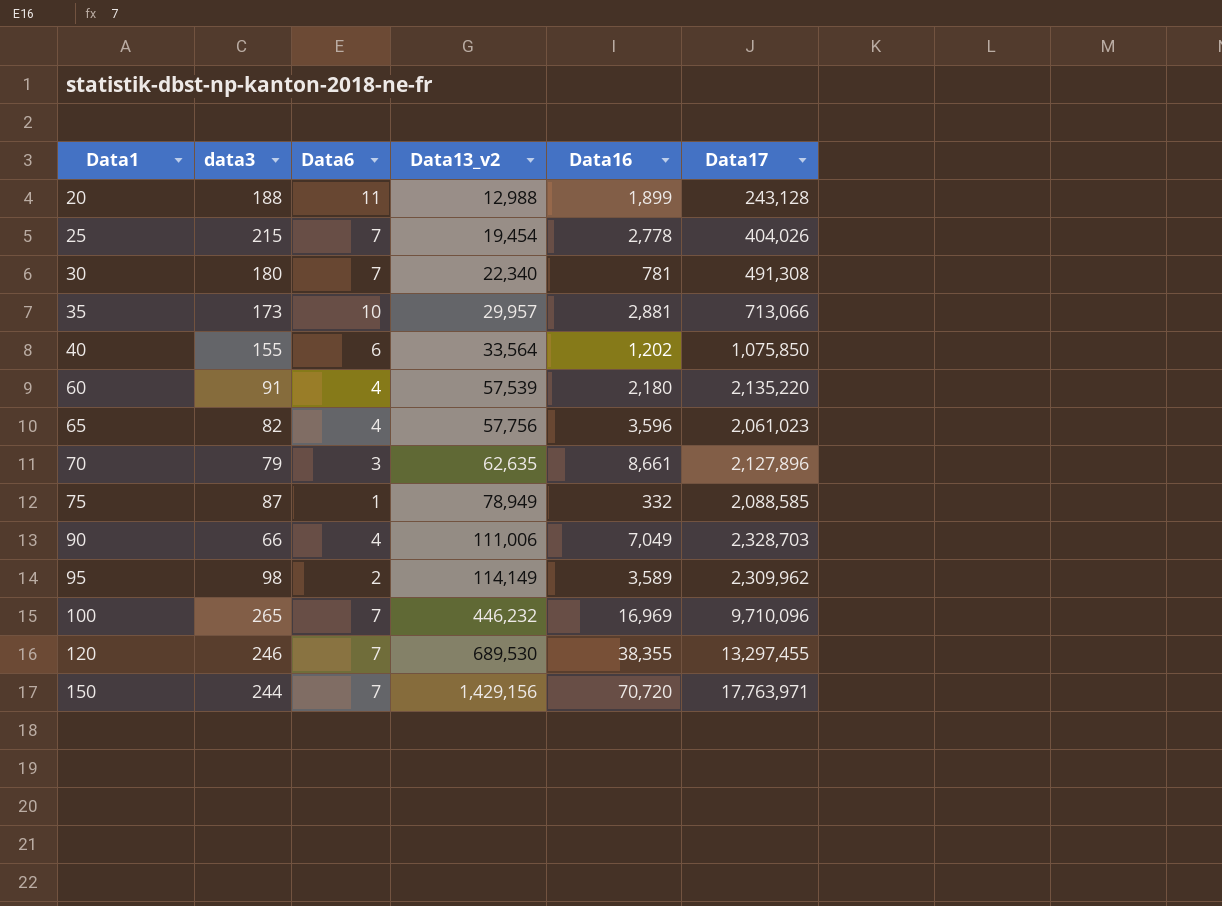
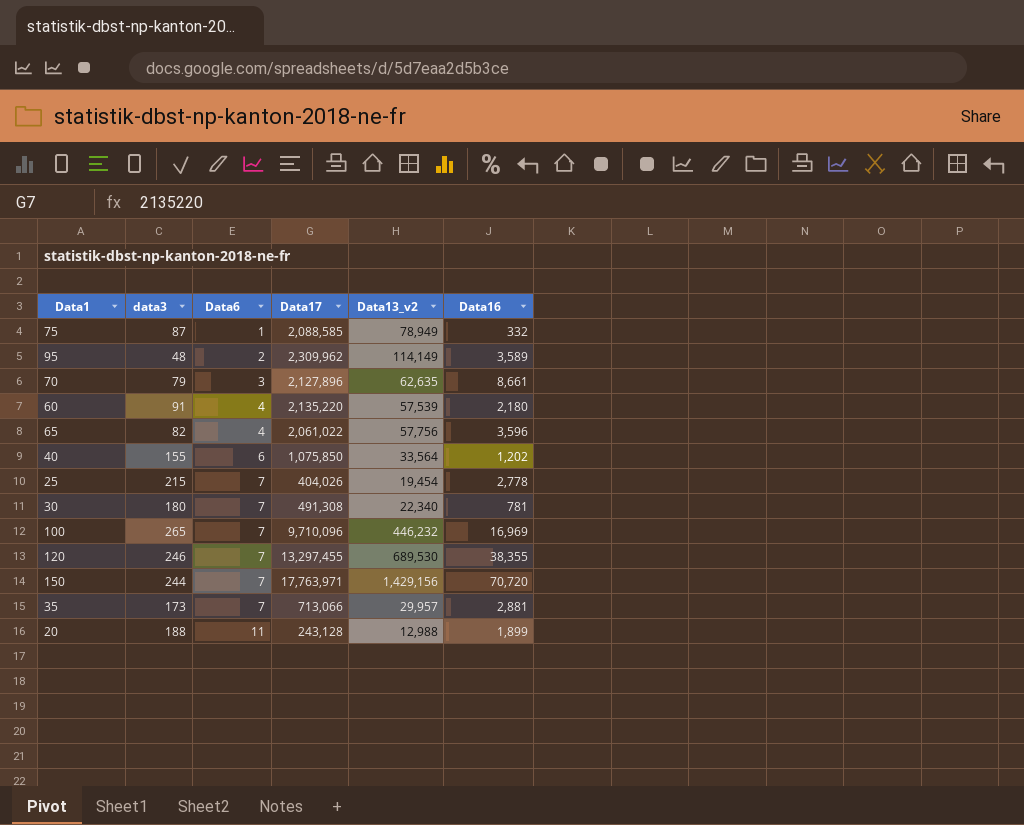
row order: Data1 ascending -> Data6 ascending
column Data17 | position: 6 -> 4
row 90: 66 | 4 | 111,006 | 7,049 | 2,328,703 -> none
95 | data3: 98 -> 48
65 | Data17: 2,061,023 -> 2,061,022
35 | Data6: 10 -> 7

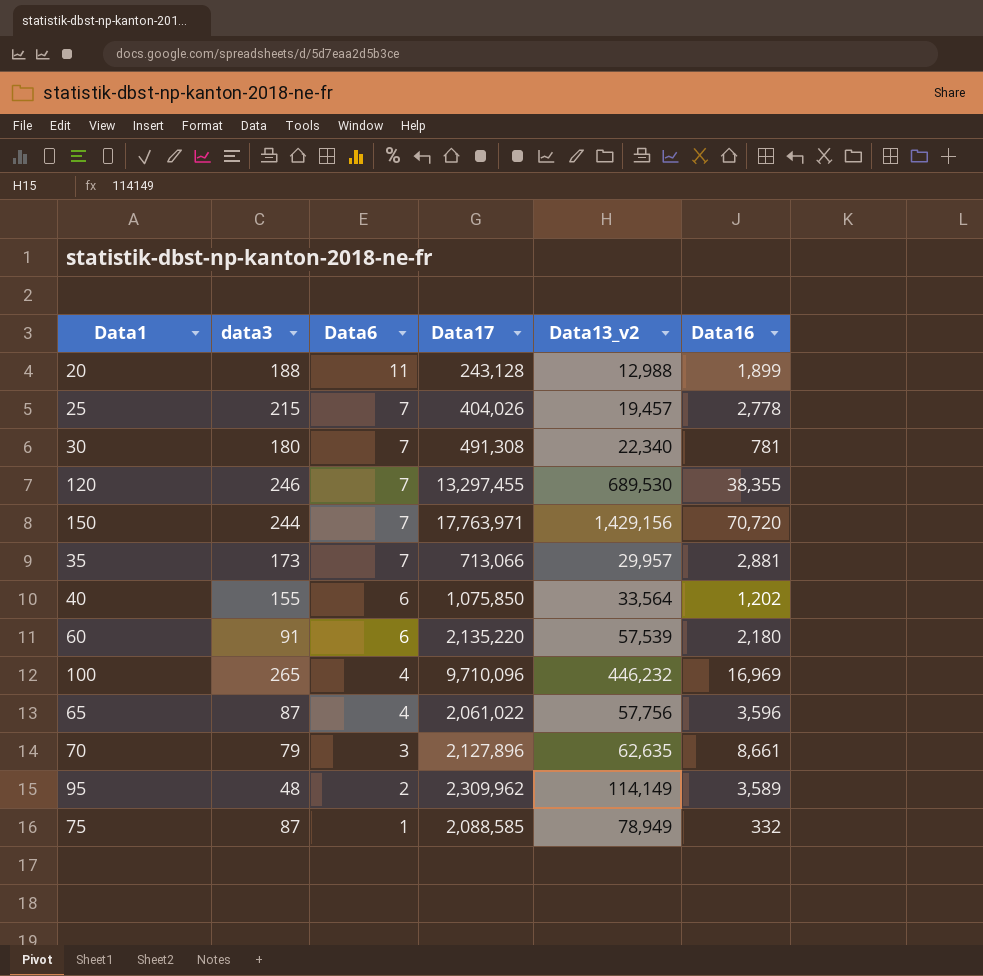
row order: Data6 ascending -> Data6 descending
25 | Data13_v2: 19,454 -> 19,457
60 | Data6: 4 -> 6
100 | Data6: 7 -> 4
65 | data3: 82 -> 87

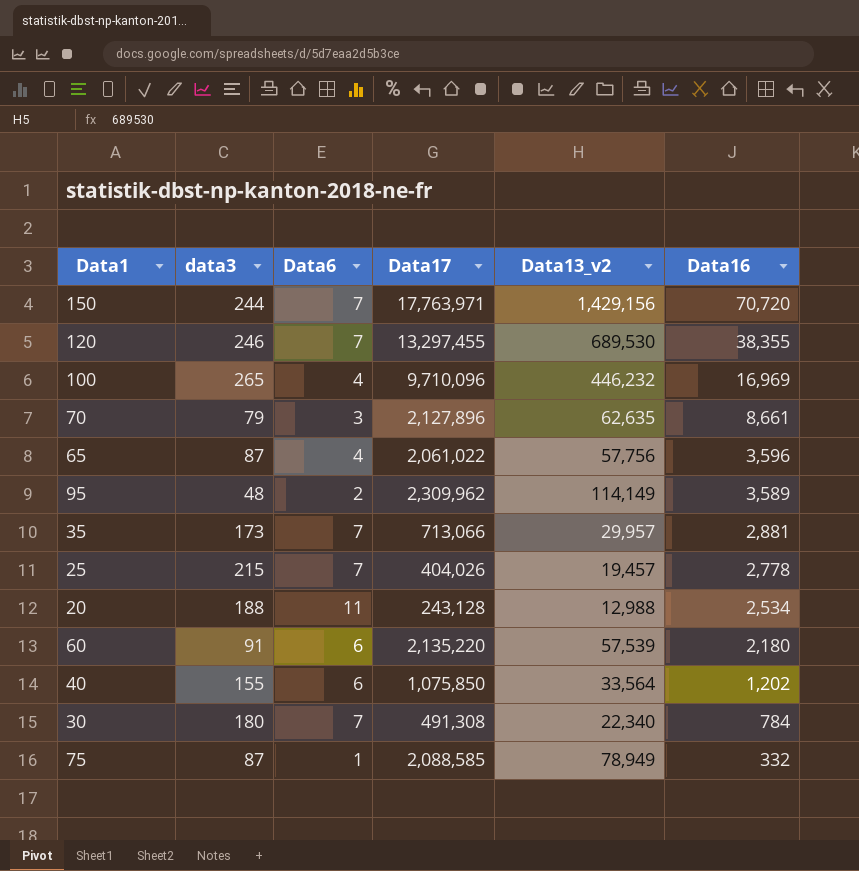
row order: Data6 descending -> Data16 descending
20 | Data16: 1,899 -> 2,534
30 | Data16: 781 -> 784

